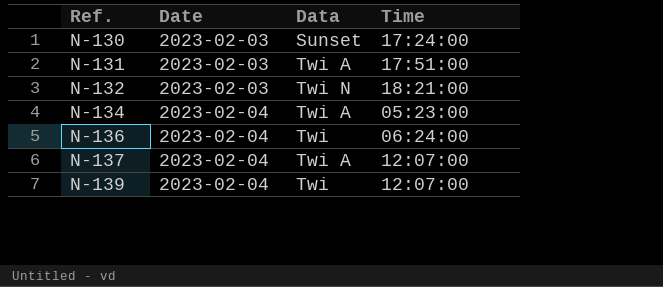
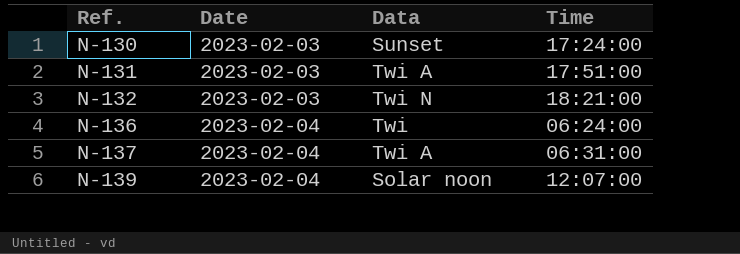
row N-134: 2023-02-04 | Twi A | 05:23:00 -> none
N-137 | Time: 12:07:00 -> 06:31:00
N-139 | Data: Twi -> Solar noon

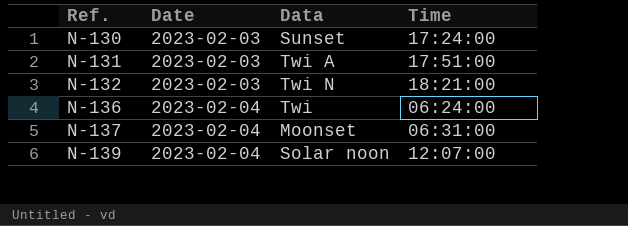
N-137 | Data: Twi A -> Moonset

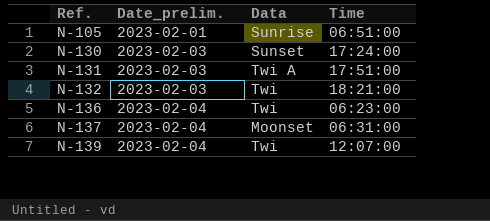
column name: Date -> Date_prelim.
row N-105: none -> 2023-02-01 | Sunrise | 06:51:00
N-132 | Data: Twi N -> Twi
N-136 | Time: 06:24:00 -> 06:23:00
N-139 | Data: Solar noon -> Twi

